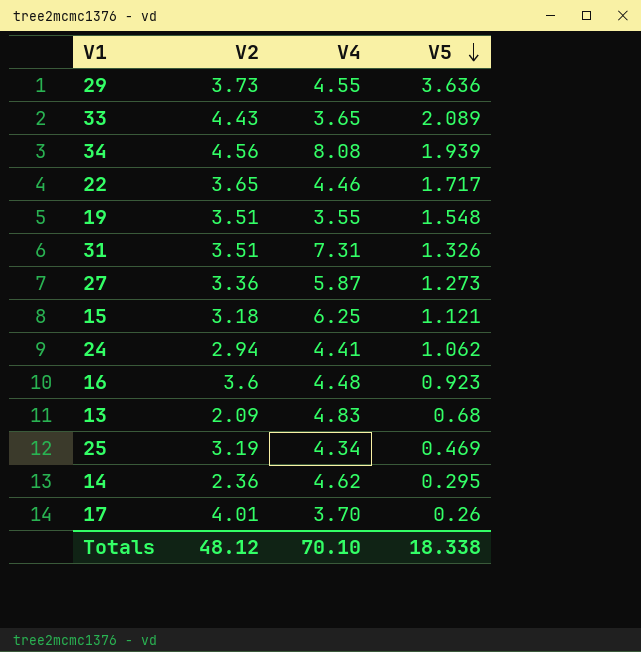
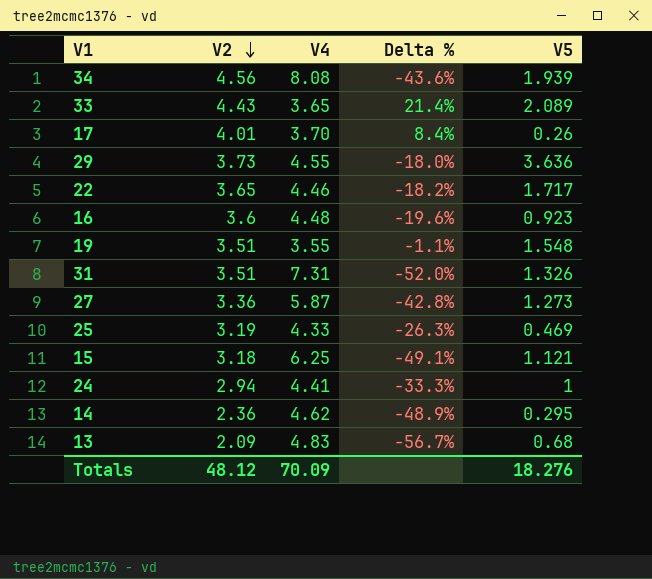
row order: V5 descending -> V2 descending
column Delta % | formula: none -> ([V2] - [V4]) / [V4]
25 | V4: 4.34 -> 4.33
24 | V5: 1.062 -> 1
Totals | V4: 70.10 -> 70.09
Totals | V5: 18.338 -> 18.276

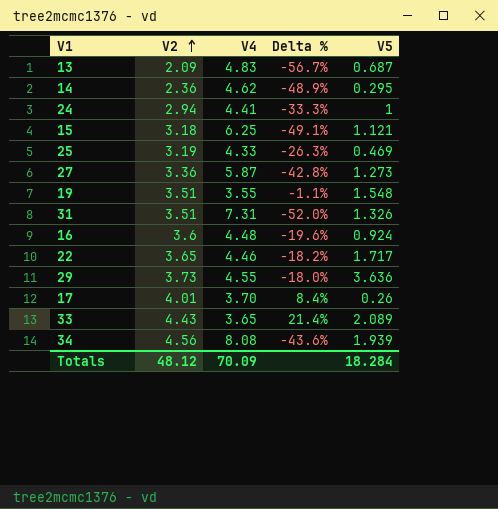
row order: V2 descending -> V2 ascending
13 | V5: 0.68 -> 0.687
16 | V5: 0.923 -> 0.924
Totals | V5: 18.276 -> 18.284

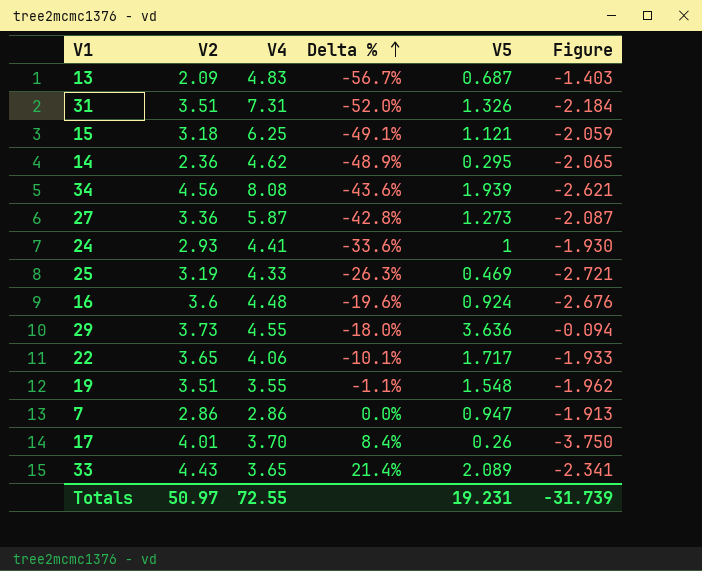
row order: V2 ascending -> Delta % ascending
column Figure | formula: none -> [V5] - [V2]
24 | V2: 2.94 -> 2.93
24 | Delta %: -33.3% -> -33.6%
22 | V4: 4.46 -> 4.06
22 | Delta %: -18.2% -> -10.1%
row 7: none -> 2.86 | 2.86 | 0.0% | 0.947 | -1.913
Totals | V2: 48.12 -> 50.97
Totals | V4: 70.09 -> 72.55
Totals | V5: 18.284 -> 19.231

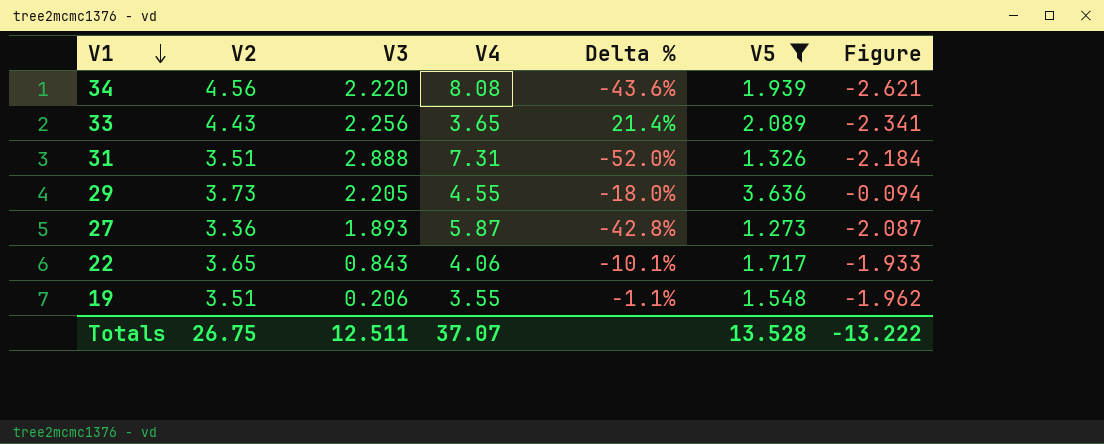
filter: none -> V5 >= 1.273
row order: Delta % ascending -> V1 descending
column V3 | position: none -> 3
Totals | V2: 50.97 -> 26.75
Totals | V4: 72.55 -> 37.07
Totals | V5: 19.231 -> 13.528
Totals | Figure: -31.739 -> -13.222

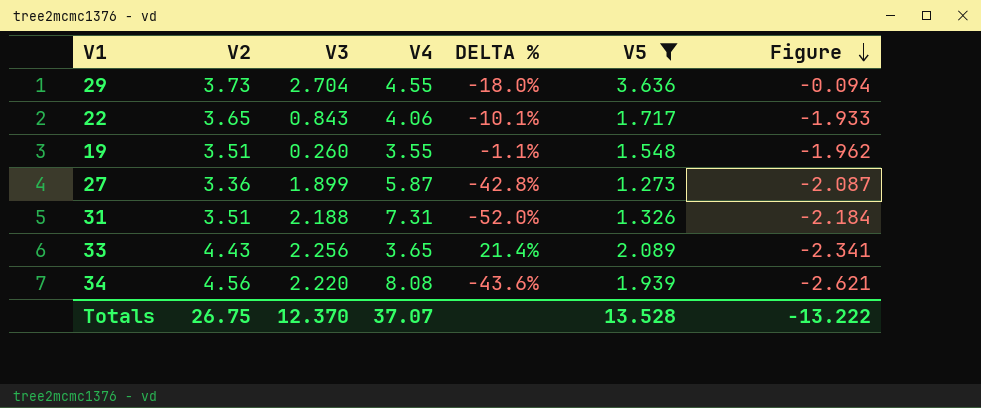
row order: V1 descending -> Figure descending
column name: Delta % -> DELTA %
29 | V3: 2.205 -> 2.704
19 | V3: 0.206 -> 0.260
27 | V3: 1.893 -> 1.899
31 | V3: 2.888 -> 2.188
Totals | V3: 12.511 -> 12.370

